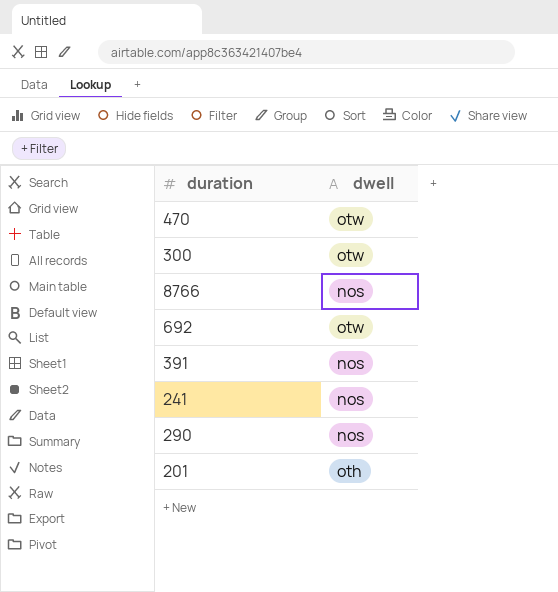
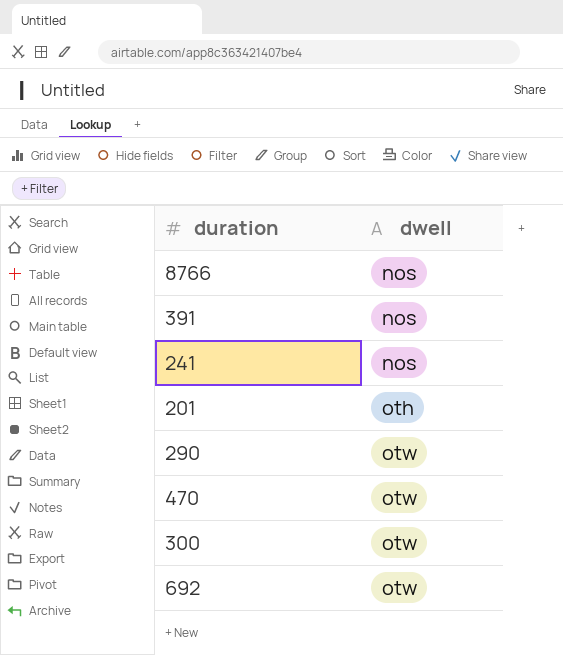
row order: none -> dwell ascending
290 | dwell: nos -> otw

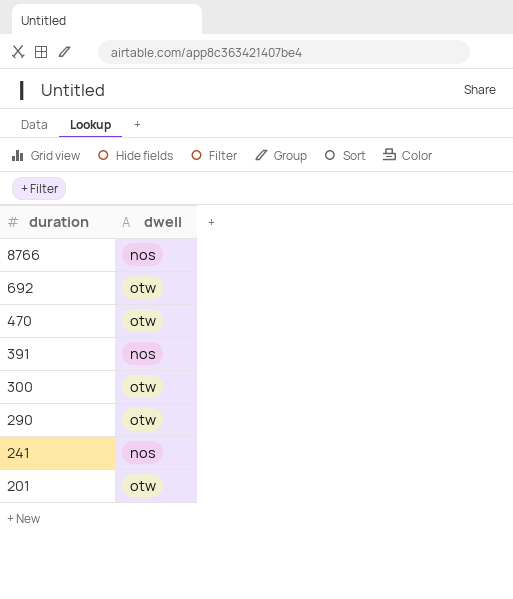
row order: dwell ascending -> duration descending
201 | dwell: oth -> otw

